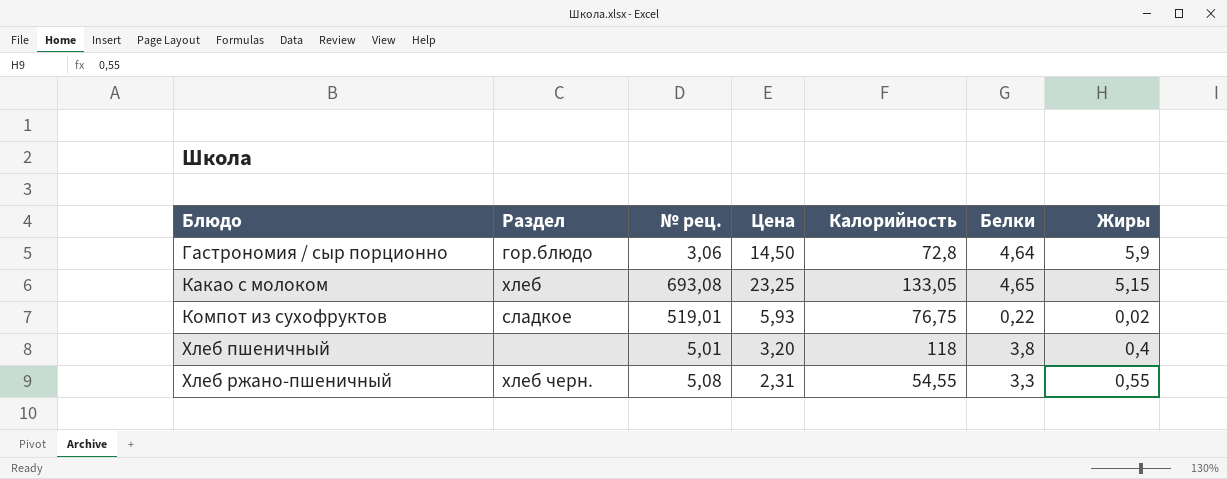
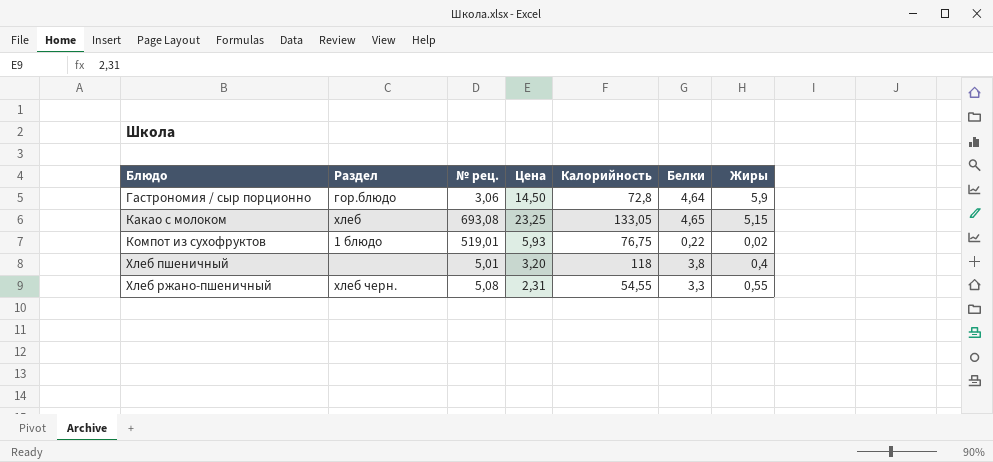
Компот из сухофруктов | Раздел: сладкое -> 1 блюдо

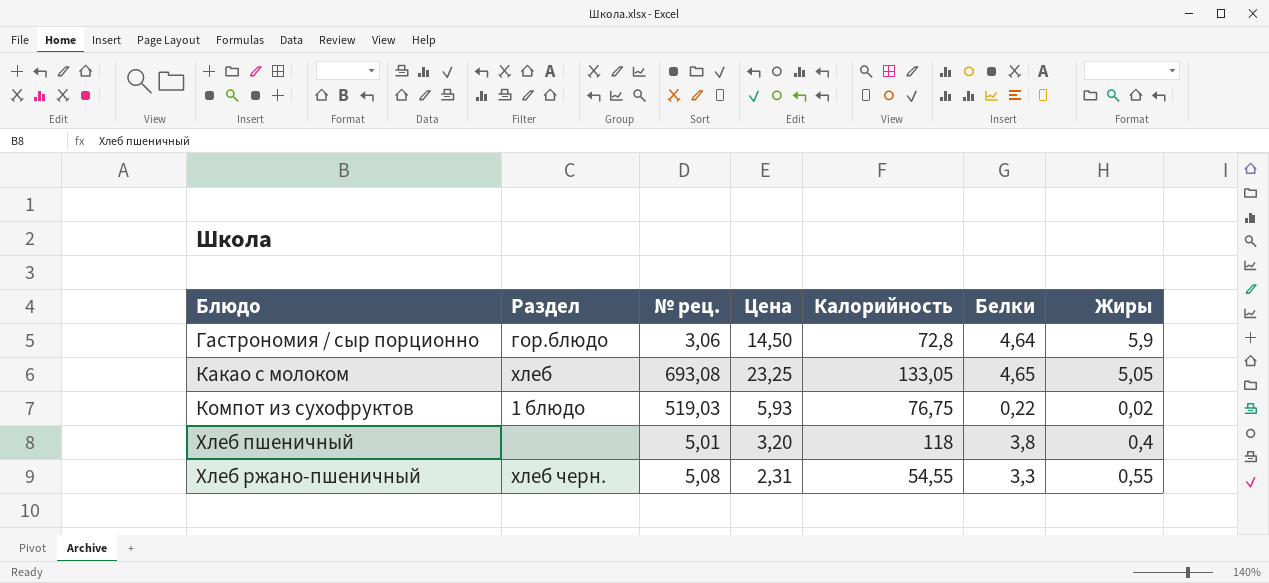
Какао с молоком | Жиры: 5,15 -> 5,05
Компот из сухофруктов | № рец.: 519,01 -> 519,03

